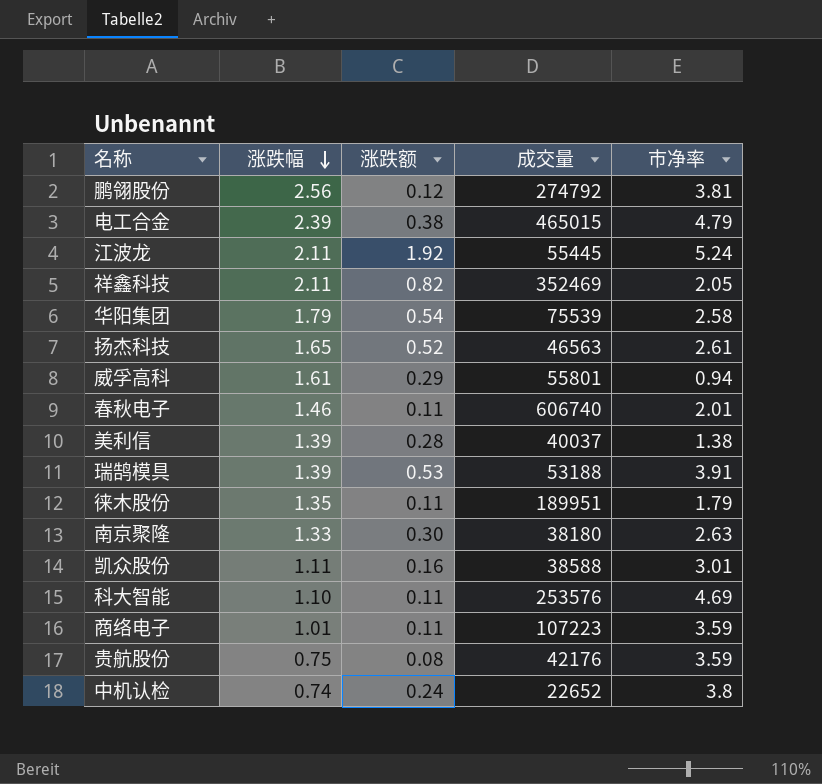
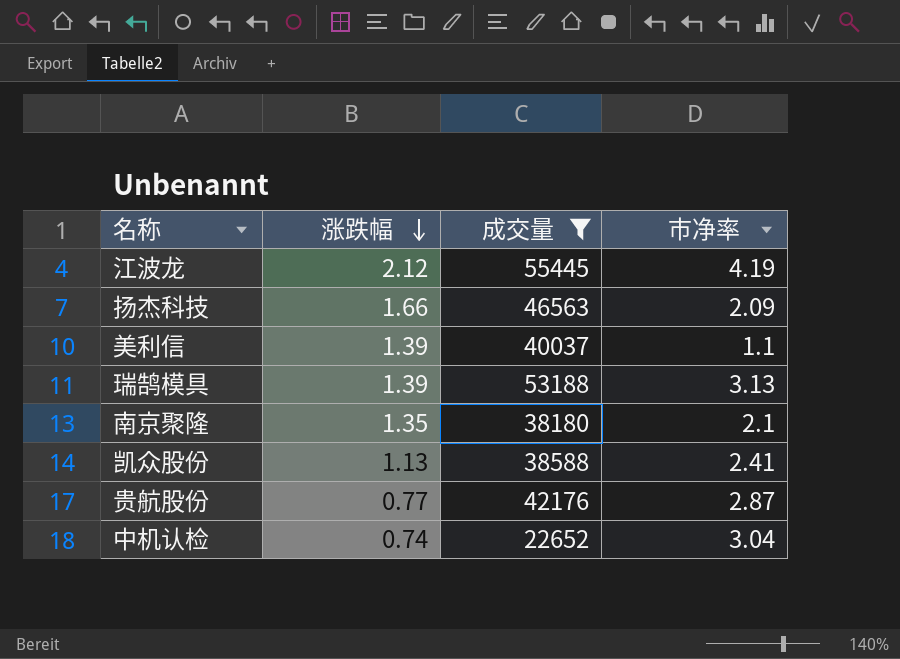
filter: none -> 成交量 <= 55445
column 涨跌额 | position: 3 -> none
江波龙 | 涨跌幅: 2.11 -> 2.12
江波龙 | 市净率: 5.24 -> 4.19
扬杰科技 | 涨跌幅: 1.65 -> 1.66
扬杰科技 | 市净率: 2.61 -> 2.09
美利信 | 市净率: 1.38 -> 1.1
瑞鹄模具 | 市净率: 3.91 -> 3.13
南京聚隆 | 涨跌幅: 1.33 -> 1.35
南京聚隆 | 市净率: 2.63 -> 2.1
凯众股份 | 涨跌幅: 1.11 -> 1.13
凯众股份 | 市净率: 3.01 -> 2.41
贵航股份 | 涨跌幅: 0.75 -> 0.77
贵航股份 | 市净率: 3.59 -> 2.87
中机认检 | 市净率: 3.8 -> 3.04

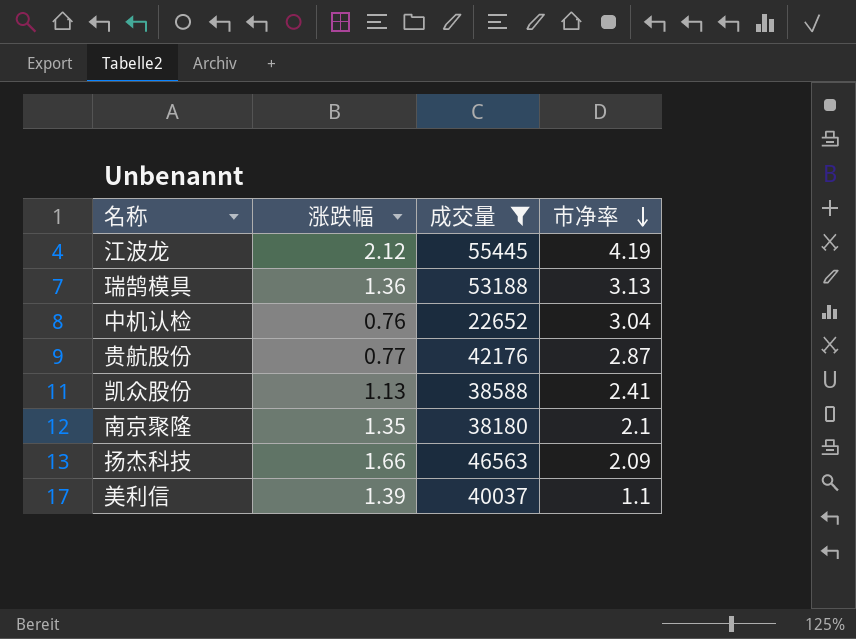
row order: 涨跌幅 descending -> 市净率 descending
瑞鹄模具 | 涨跌幅: 1.39 -> 1.36
中机认检 | 涨跌幅: 0.74 -> 0.76

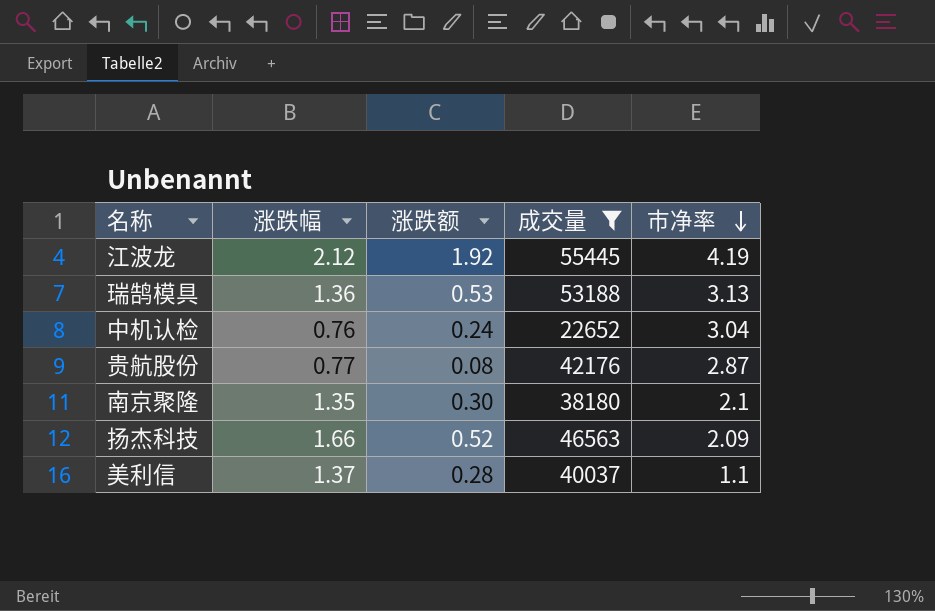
column 涨跌额 | position: none -> 3
row 凯众股份: 1.13 | 38588 | 2.41 -> none
美利信 | 涨跌幅: 1.39 -> 1.37

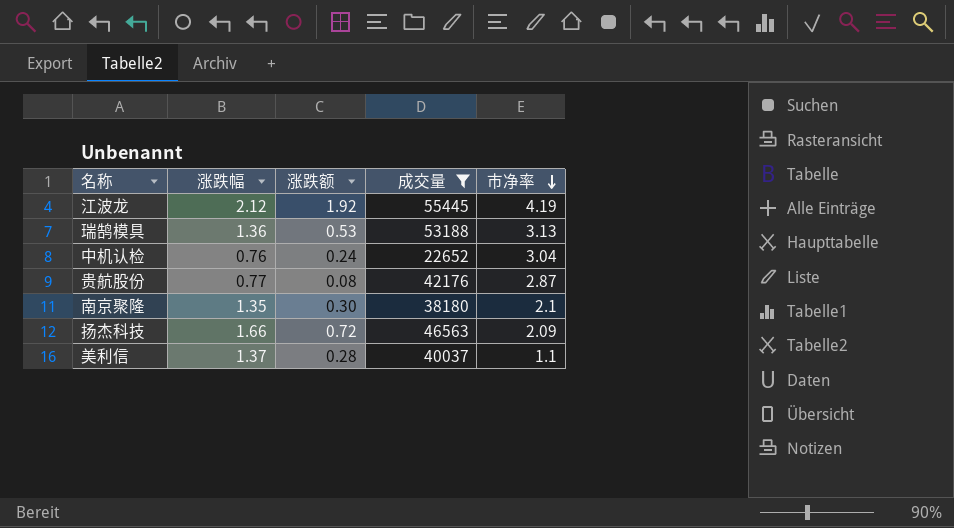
扬杰科技 | 涨跌额: 0.52 -> 0.72

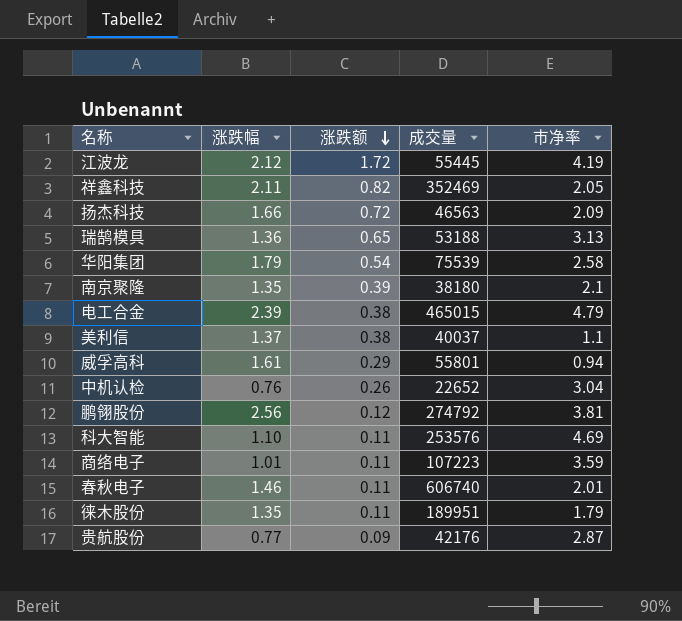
filter: 成交量 <= 55445 -> none
row order: 市净率 descending -> 涨跌额 descending
江波龙 | 涨跌额: 1.92 -> 1.72
瑞鹄模具 | 涨跌额: 0.53 -> 0.65
南京聚隆 | 涨跌额: 0.30 -> 0.39
美利信 | 涨跌额: 0.28 -> 0.38
中机认检 | 涨跌额: 0.24 -> 0.26
贵航股份 | 涨跌额: 0.08 -> 0.09

